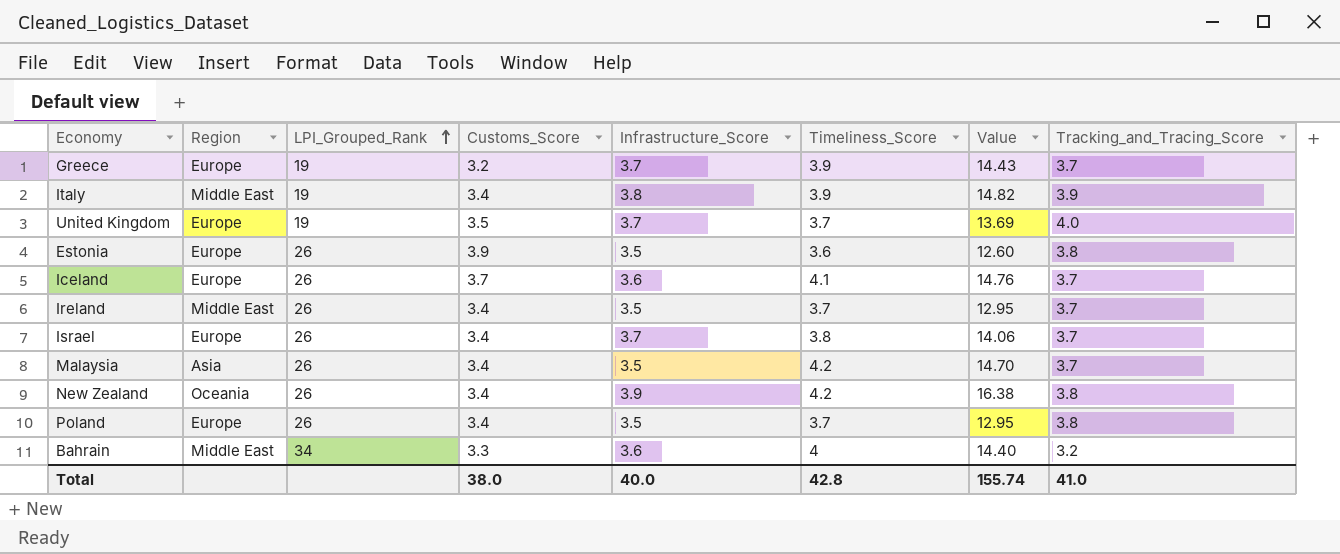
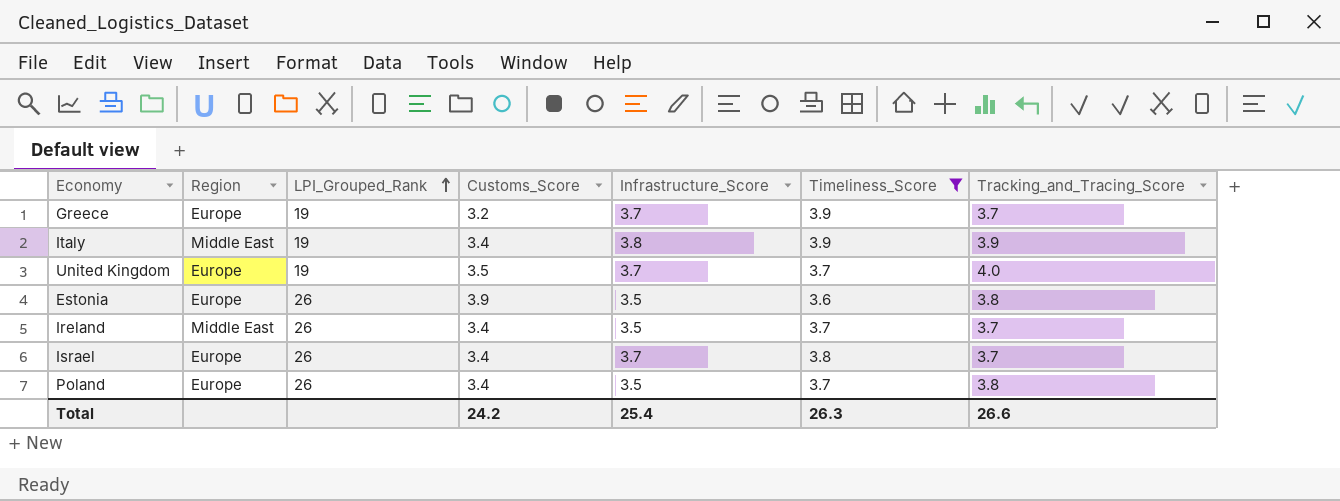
filter: none -> Timeliness_Score <= 3.9
column Value | formula: [Infrastructure_Score] * [Timeliness_Score] -> none
Total | Customs_Score: 38.0 -> 24.2
Total | Infrastructure_Score: 40.0 -> 25.4
Total | Timeliness_Score: 42.8 -> 26.3
Total | Tracking_and_Tracing_Score: 41.0 -> 26.6

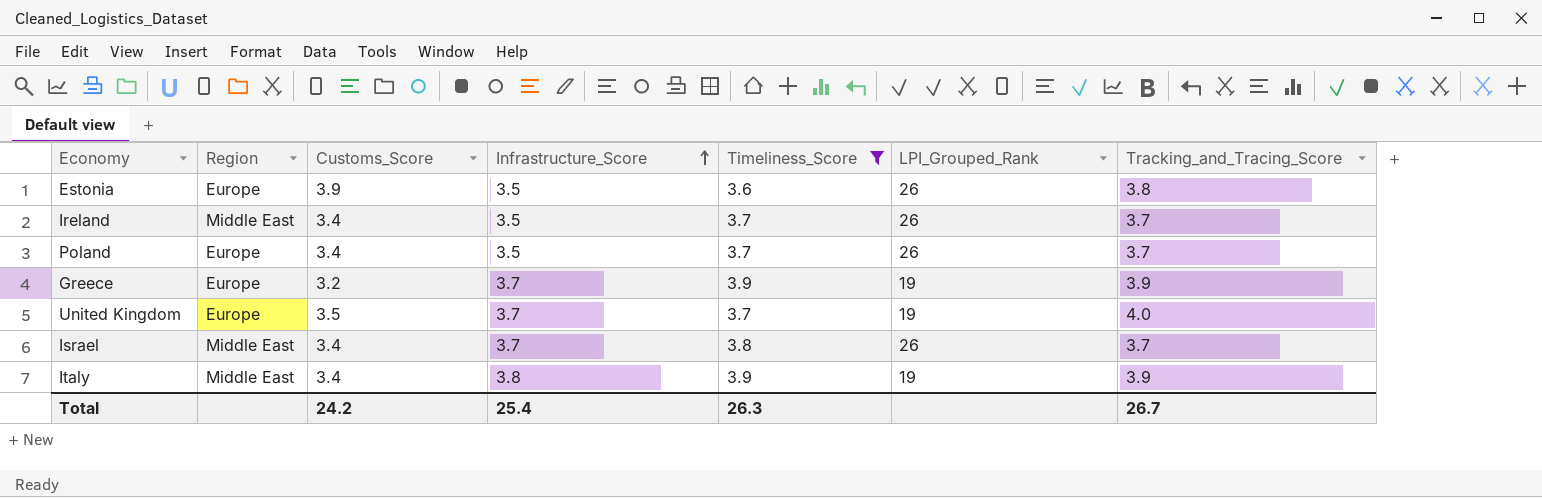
row order: LPI_Grouped_Rank ascending -> Infrastructure_Score ascending
column LPI_Grouped_Rank | position: 3 -> 6
Poland | Tracking_and_Tracing_Score: 3.8 -> 3.7
Greece | Tracking_and_Tracing_Score: 3.7 -> 3.9
Israel | Region: Europe -> Middle East
Total | Tracking_and_Tracing_Score: 26.6 -> 26.7

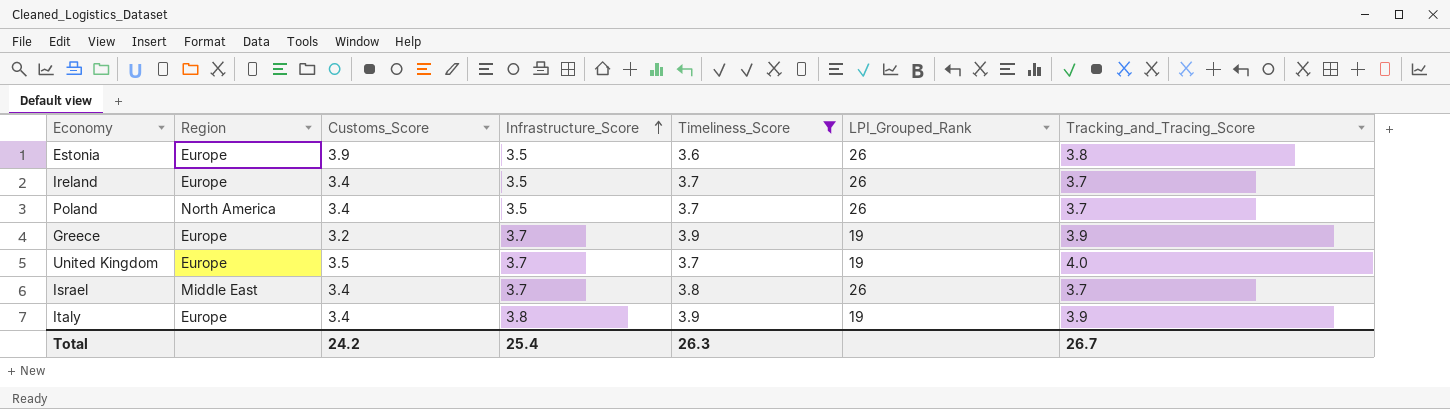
Ireland | Region: Middle East -> Europe
Poland | Region: Europe -> North America
Italy | Region: Middle East -> Europe

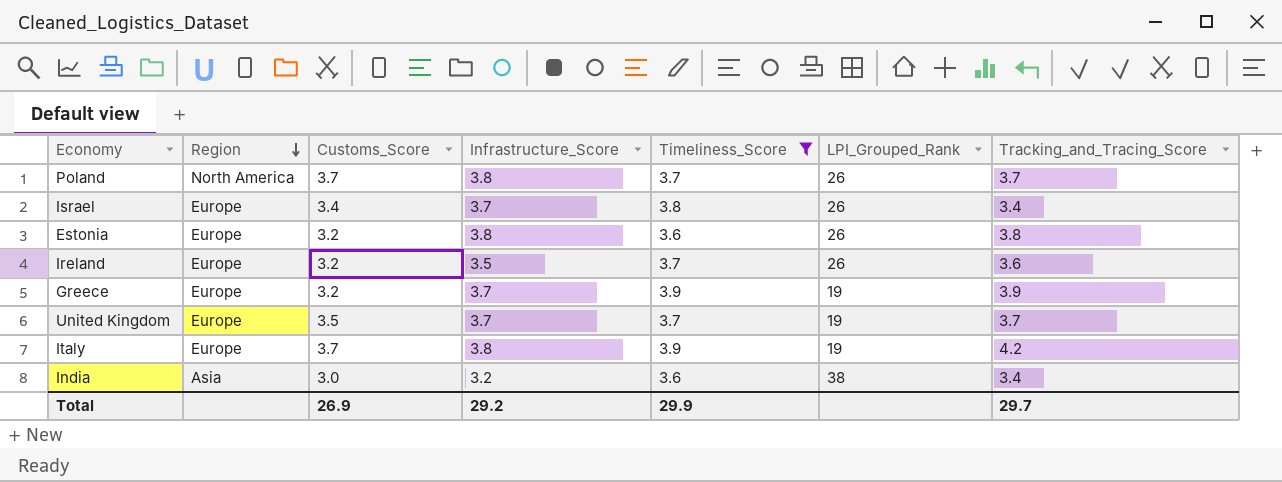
row order: Infrastructure_Score ascending -> Region descending
Poland | Customs_Score: 3.4 -> 3.7
Poland | Infrastructure_Score: 3.5 -> 3.8
Israel | Region: Middle East -> Europe
Israel | Tracking_and_Tracing_Score: 3.7 -> 3.4
Estonia | Customs_Score: 3.9 -> 3.2
Estonia | Infrastructure_Score: 3.5 -> 3.8
Ireland | Customs_Score: 3.4 -> 3.2
Ireland | Tracking_and_Tracing_Score: 3.7 -> 3.6
United Kingdom | Tracking_and_Tracing_Score: 4.0 -> 3.7
Italy | Customs_Score: 3.4 -> 3.7
Italy | Tracking_and_Tracing_Score: 3.9 -> 4.2
row India: none -> Asia | 3.0 | 3.2 | 3.6 | 38 | 3.4
Total | Customs_Score: 24.2 -> 26.9
Total | Infrastructure_Score: 25.4 -> 29.2
Total | Timeliness_Score: 26.3 -> 29.9
Total | Tracking_and_Tracing_Score: 26.7 -> 29.7

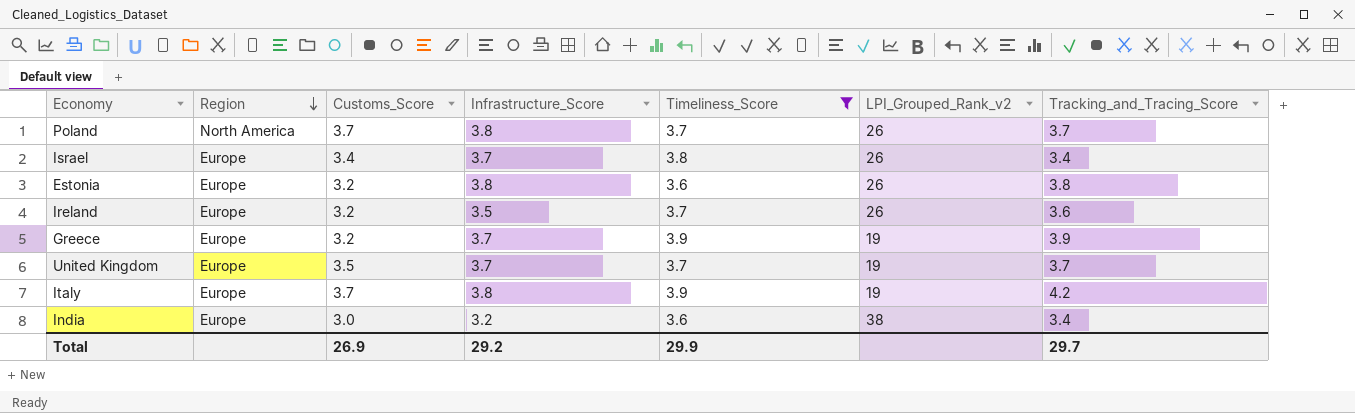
column name: LPI_Grouped_Rank -> LPI_Grouped_Rank_v2
India | Region: Asia -> Europe

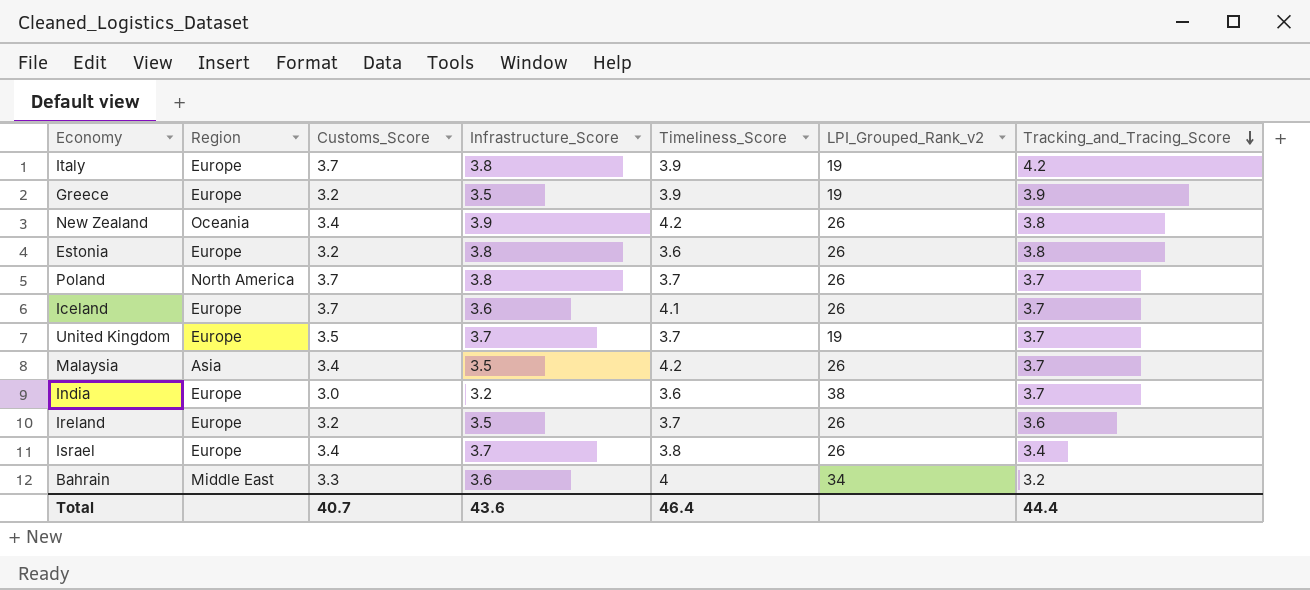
filter: Timeliness_Score <= 3.9 -> none
row order: Region descending -> Tracking_and_Tracing_Score descending
Greece | Infrastructure_Score: 3.7 -> 3.5
India | Tracking_and_Tracing_Score: 3.4 -> 3.7
Total | Customs_Score: 26.9 -> 40.7
Total | Infrastructure_Score: 29.2 -> 43.6
Total | Timeliness_Score: 29.9 -> 46.4
Total | Tracking_and_Tracing_Score: 29.7 -> 44.4

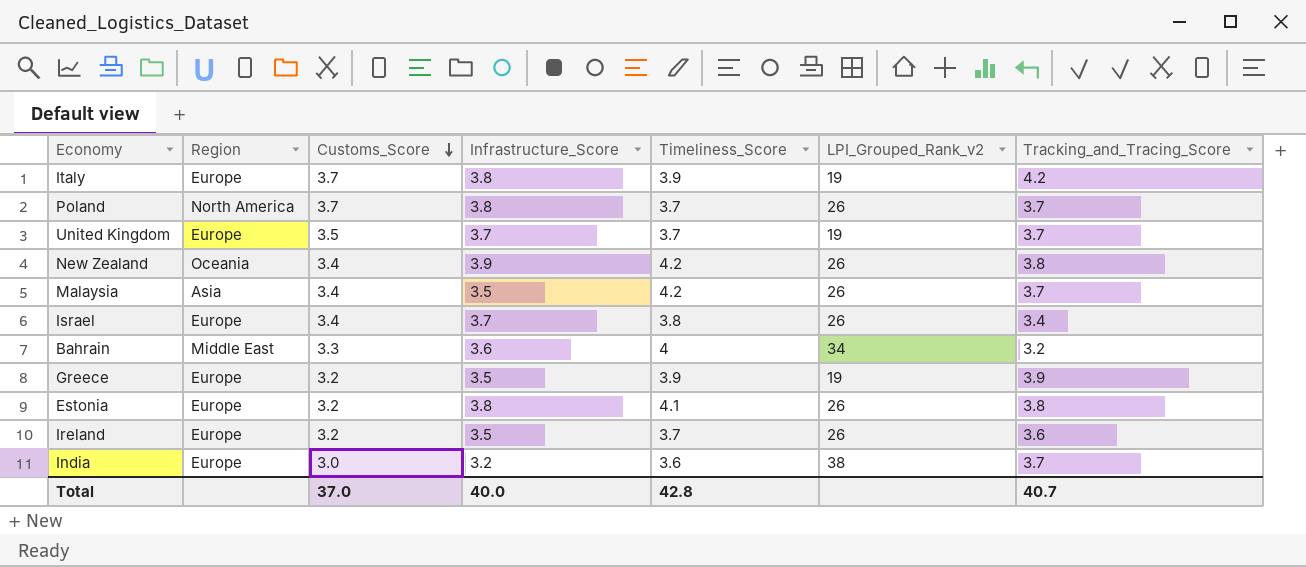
row order: Tracking_and_Tracing_Score descending -> Customs_Score descending
row Iceland: Europe | 3.7 | 3.6 | 4.1 | 26 | 3.7 -> none
Estonia | Timeliness_Score: 3.6 -> 4.1
Total | Customs_Score: 40.7 -> 37.0
Total | Infrastructure_Score: 43.6 -> 40.0
Total | Timeliness_Score: 46.4 -> 42.8
Total | Tracking_and_Tracing_Score: 44.4 -> 40.7

